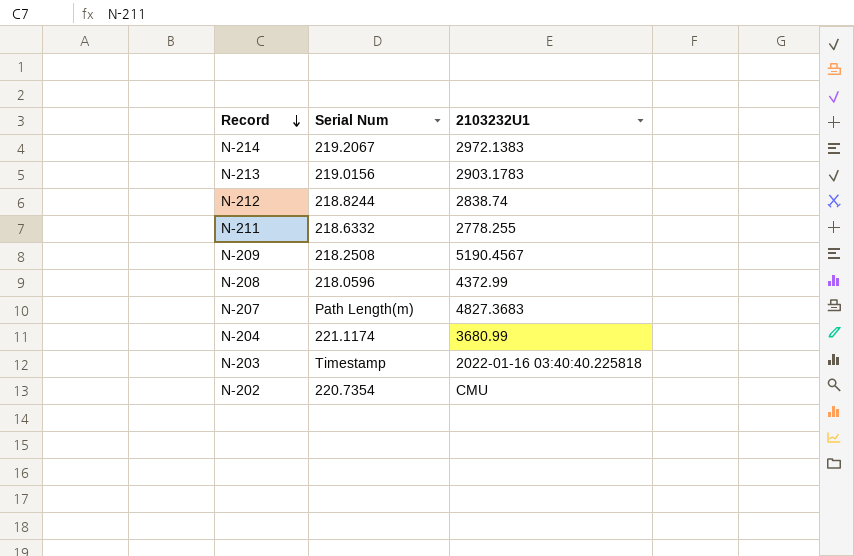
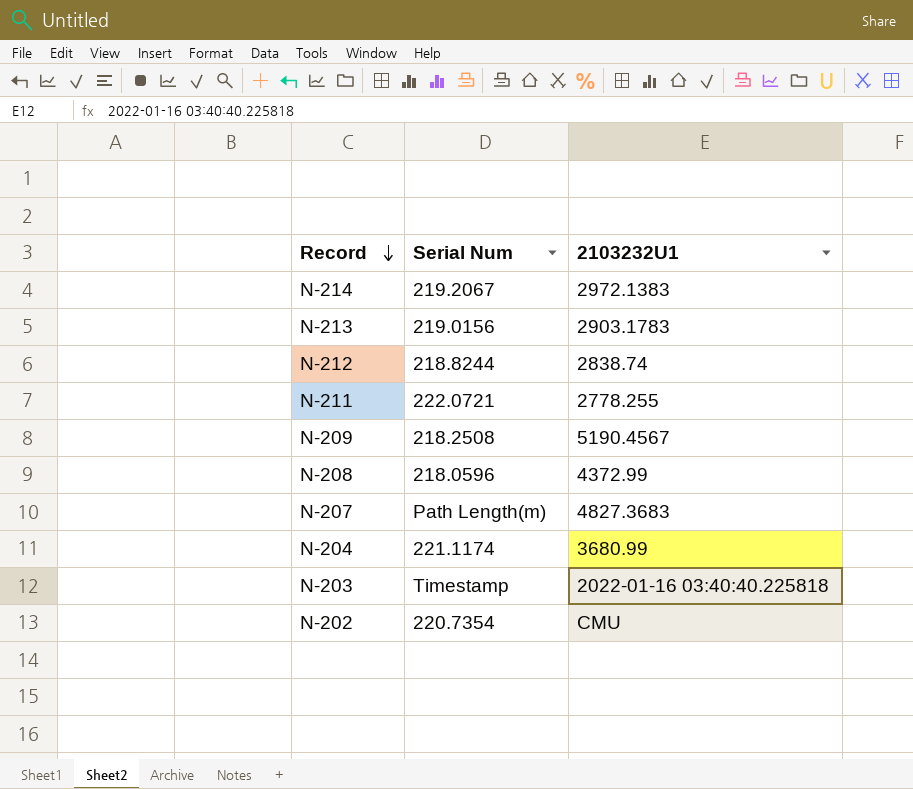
N-211 | Serial Num: 218.6332 -> 222.0721

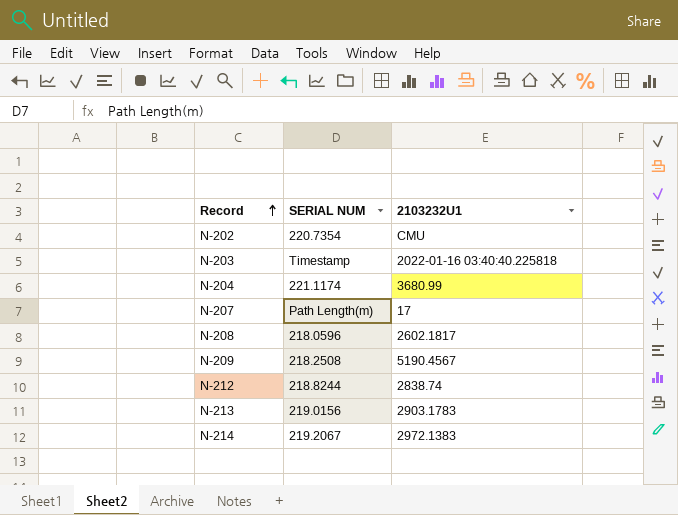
row order: Record descending -> Record ascending
column name: Serial Num -> SERIAL NUM
row N-211: 222.0721 | 2778.255 -> none
N-207 | 2103232U1: 4827.3683 -> 17
N-208 | 2103232U1: 4372.99 -> 2602.1817

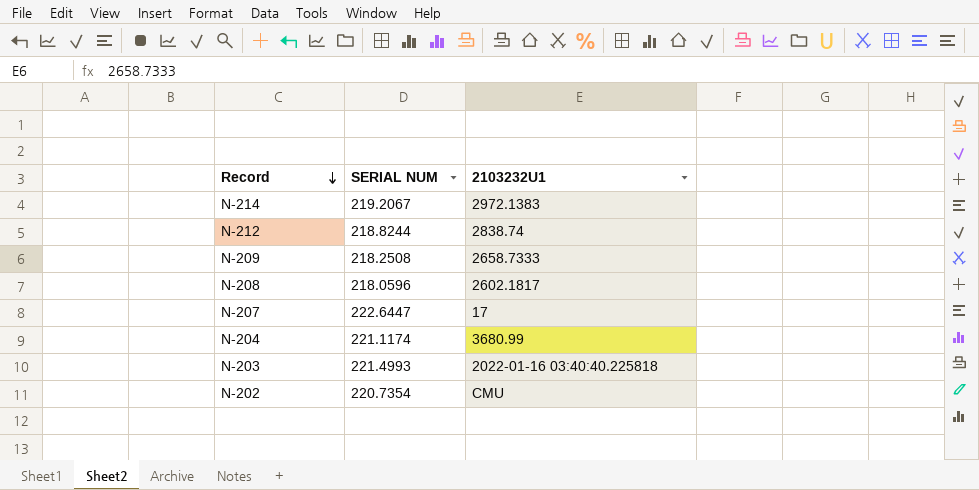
row order: Record ascending -> Record descending
row N-213: 219.0156 | 2903.1783 -> none
N-209 | 2103232U1: 5190.4567 -> 2658.7333
N-207 | SERIAL NUM: Path Length(m) -> 222.6447
N-203 | SERIAL NUM: Timestamp -> 221.4993

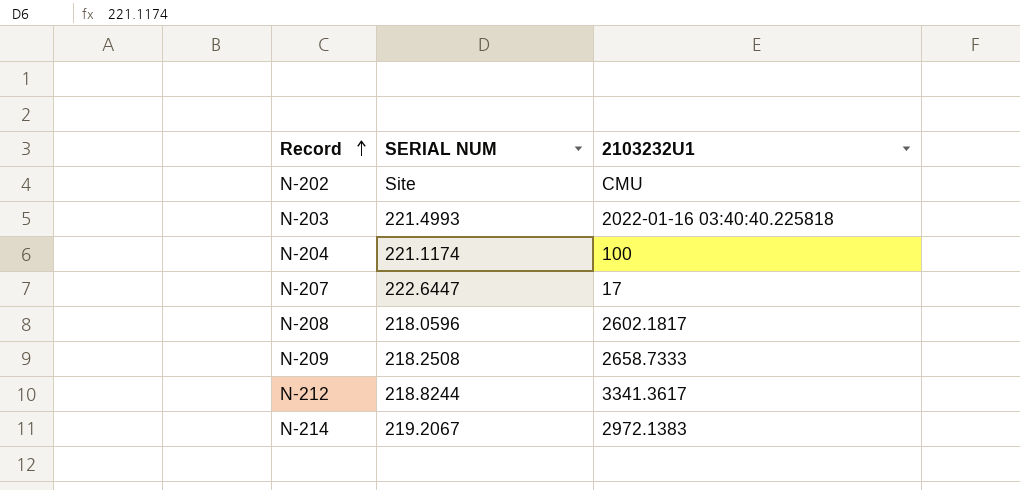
row order: Record descending -> Record ascending
N-202 | SERIAL NUM: 220.7354 -> Site
N-204 | 2103232U1: 3680.99 -> 100
N-212 | 2103232U1: 2838.74 -> 3341.3617

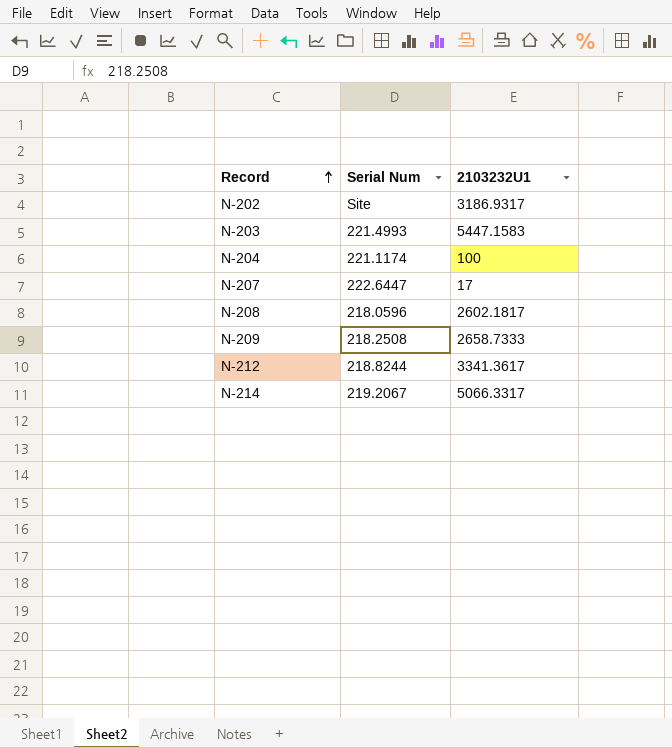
column name: SERIAL NUM -> Serial Num
N-202 | 2103232U1: CMU -> 3186.9317
N-203 | 2103232U1: 2022-01-16 03:40:40.225818 -> 5447.1583
N-214 | 2103232U1: 2972.1383 -> 5066.3317

